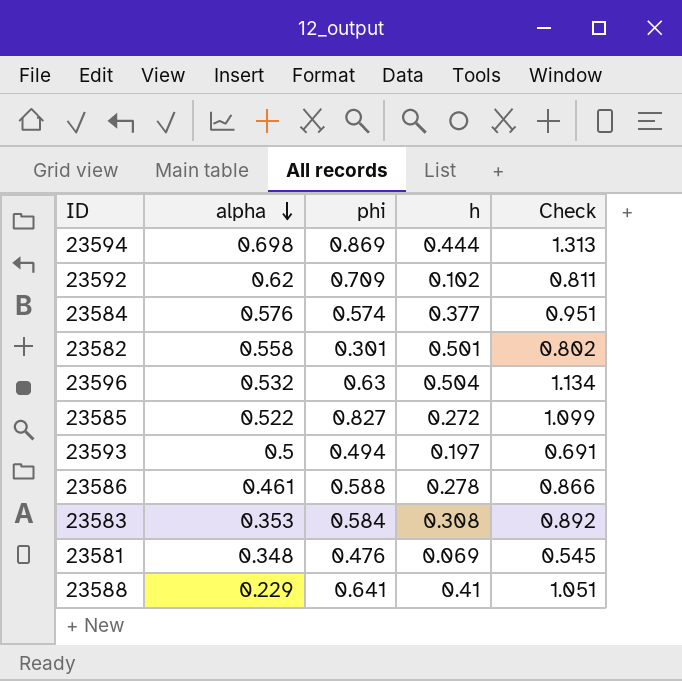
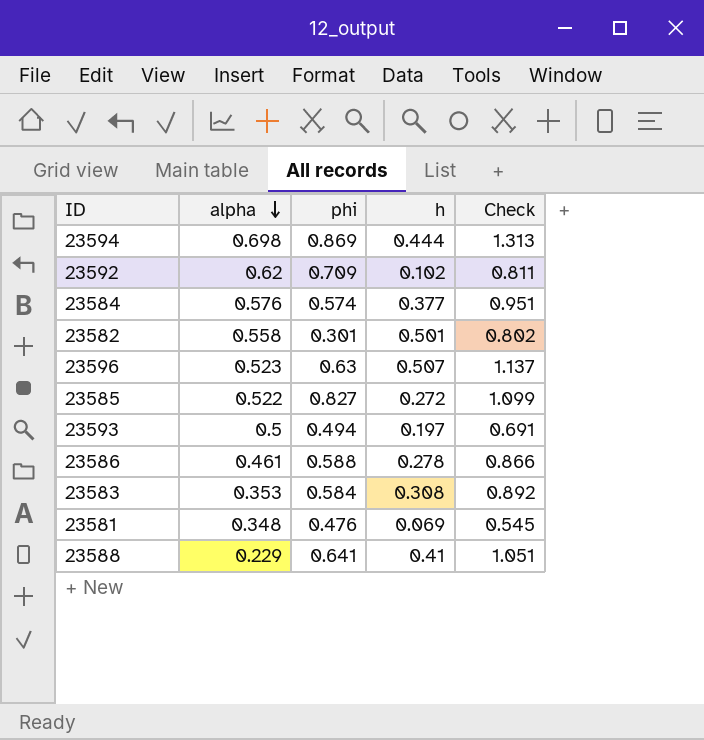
23596 | alpha: 0.532 -> 0.523
23596 | h: 0.504 -> 0.507
23596 | Check: 1.134 -> 1.137

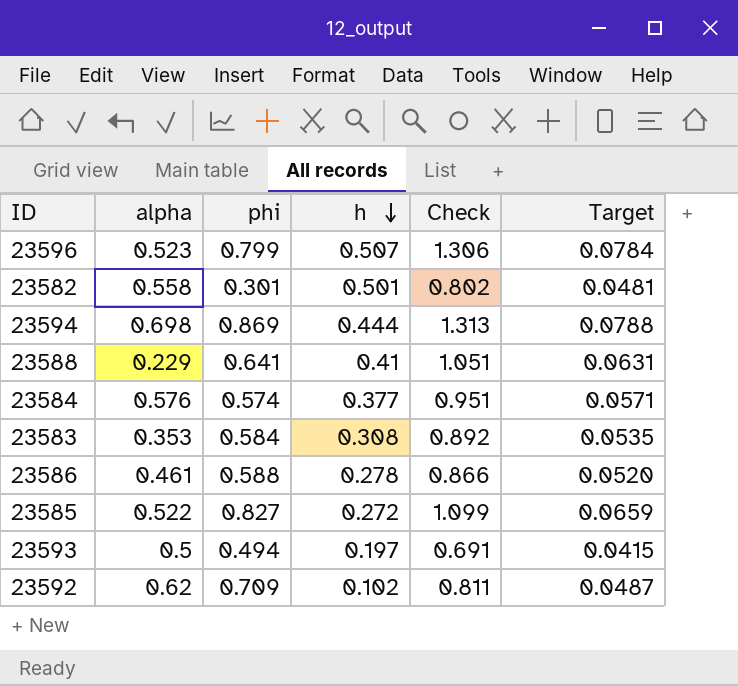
row order: alpha descending -> h descending
column Target | formula: none -> [Check] * 0.06
row 23581: 0.348 | 0.476 | 0.069 | 0.545 -> none
23596 | phi: 0.63 -> 0.799
23596 | Check: 1.137 -> 1.306

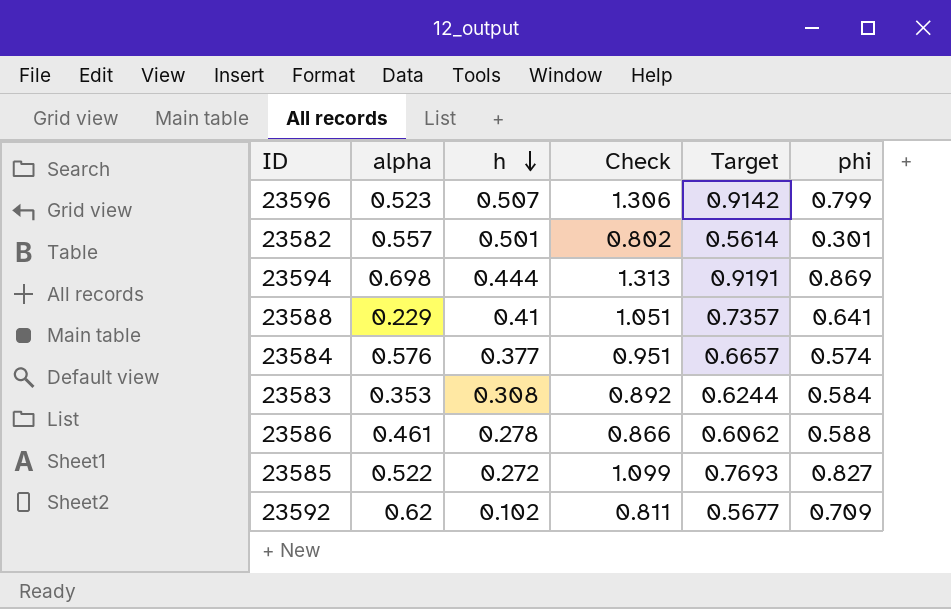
column Target | formula: [Check] * 0.06 -> [Check] * 0.7
column phi | position: 3 -> 6
row 23593: 0.5 | 0.494 | 0.197 | 0.691 | 0.0415 -> none
23582 | alpha: 0.558 -> 0.557

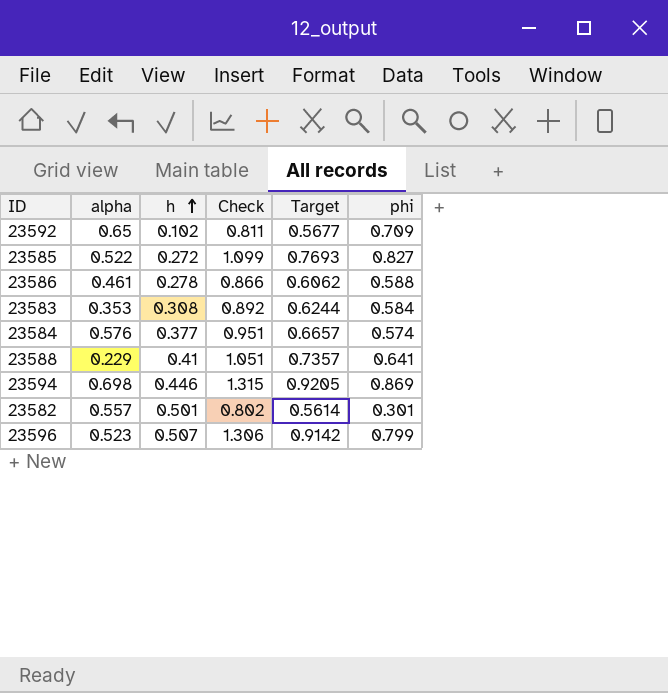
row order: h descending -> h ascending
23592 | alpha: 0.62 -> 0.65
23594 | h: 0.444 -> 0.446
23594 | Check: 1.313 -> 1.315
23594 | Target: 0.9191 -> 0.9205

